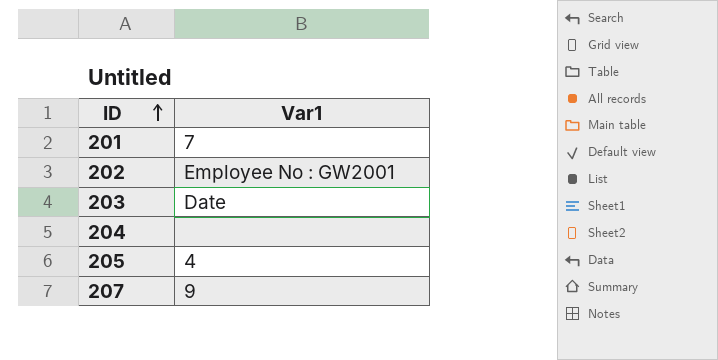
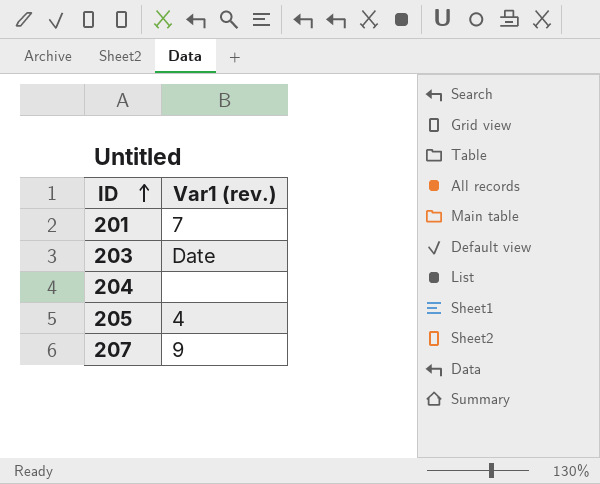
column name: Var1 -> Var1 (rev.)
row 202: Employee No : GW2001 -> none

